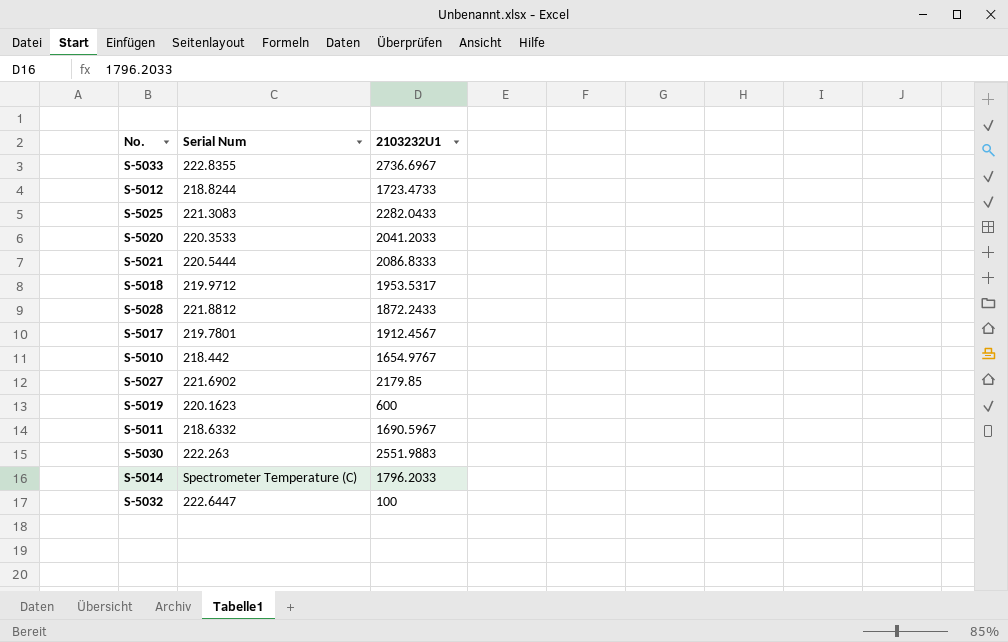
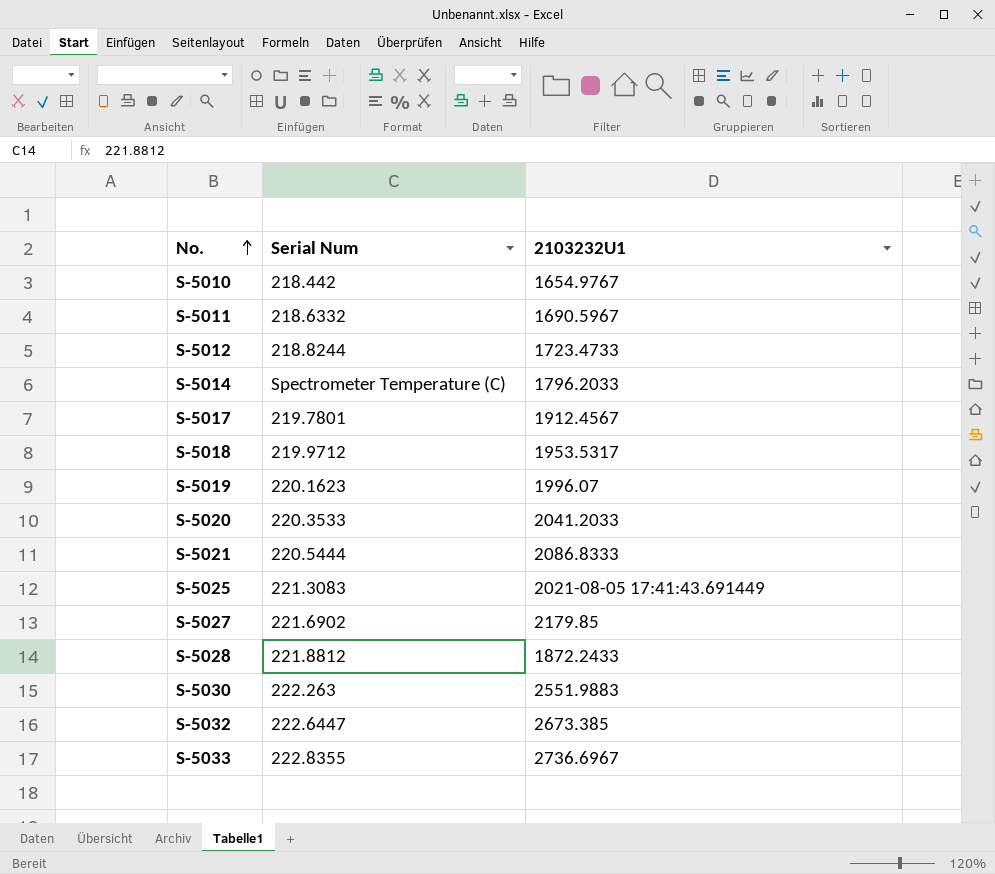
row order: none -> No. ascending
S-5019 | 2103232U1: 600 -> 1996.07
S-5025 | 2103232U1: 2282.0433 -> 2021-08-05 17:41:43.691449
S-5032 | 2103232U1: 100 -> 2673.385

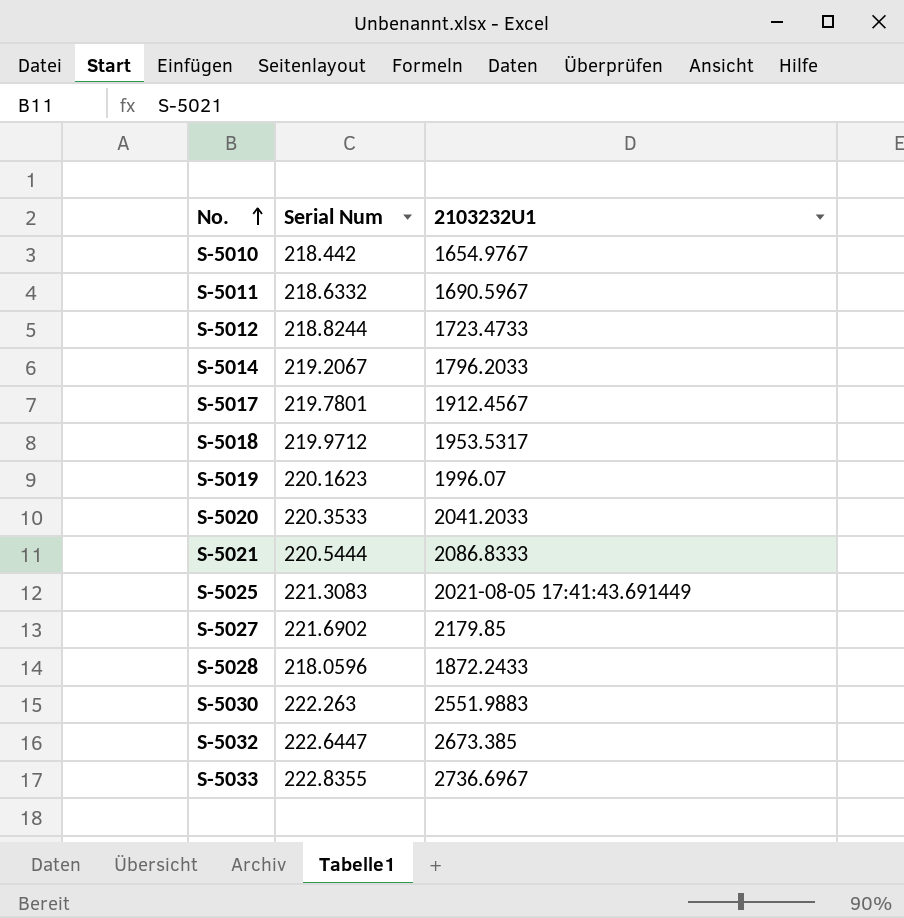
S-5014 | Serial Num: Spectrometer Temperature (C) -> 219.2067
S-5028 | Serial Num: 221.8812 -> 218.0596

